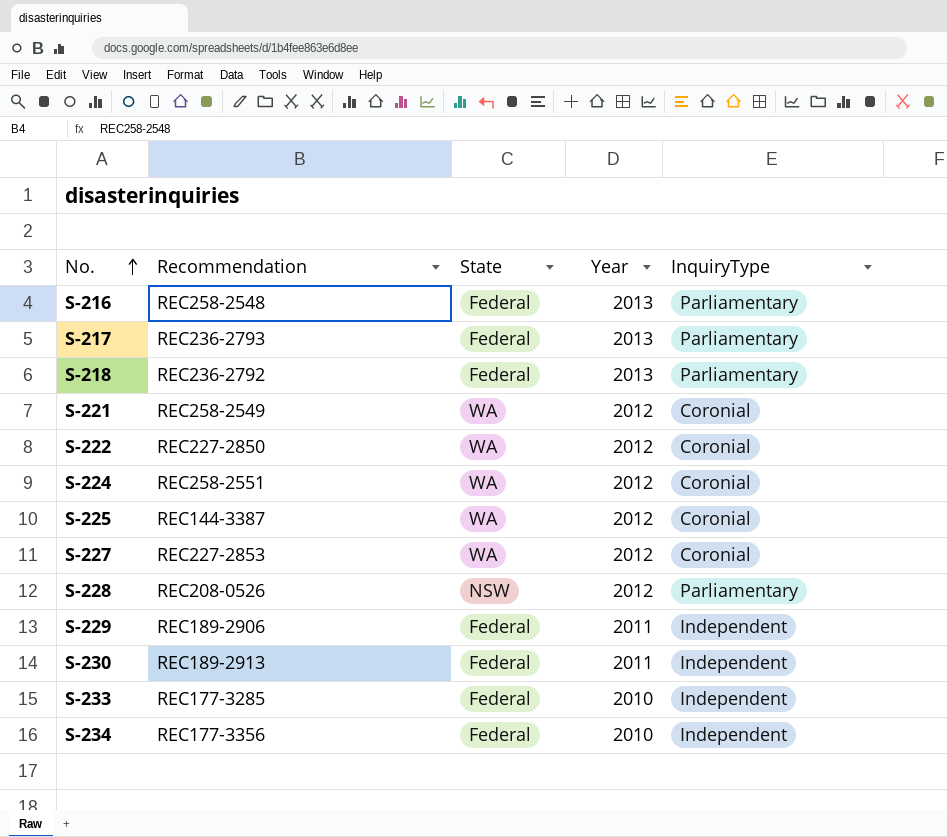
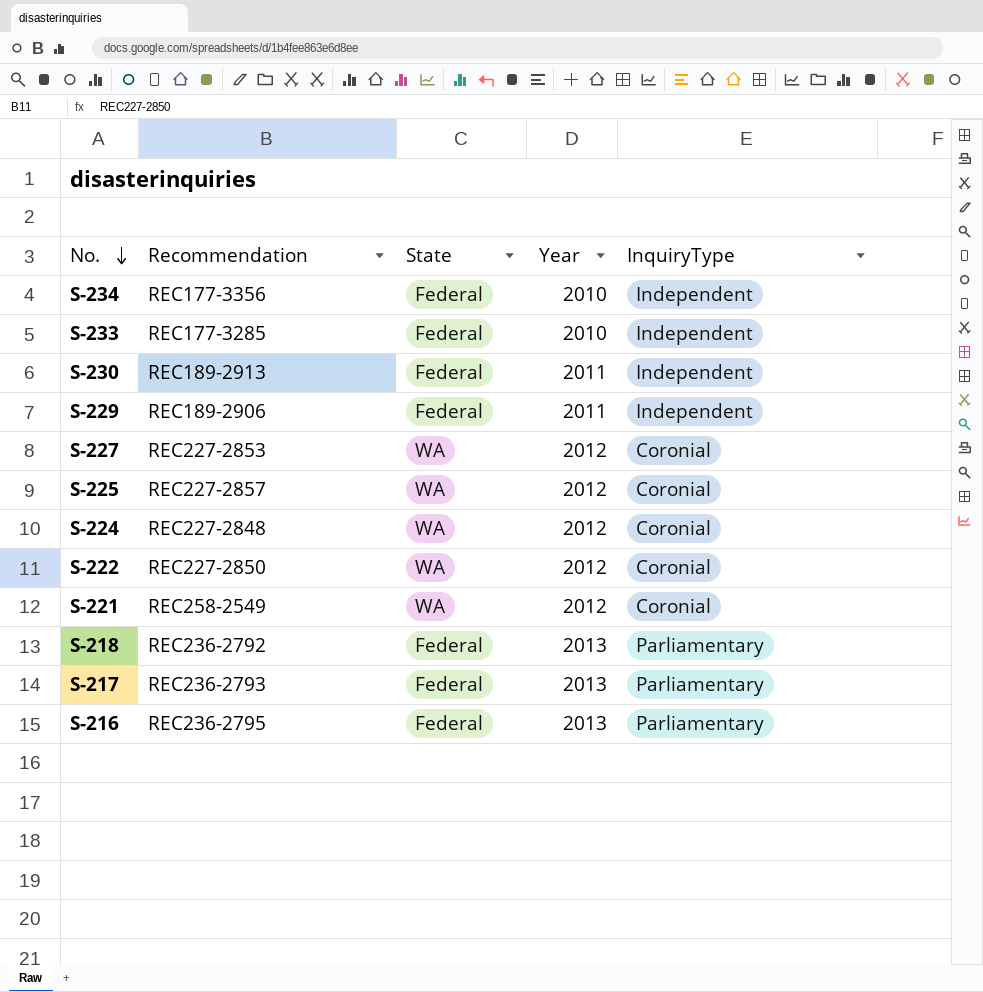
row order: No. ascending -> No. descending
row S-228: REC208-0526 | NSW | 2012 | Parliamentary -> none
S-225 | Recommendation: REC144-3387 -> REC227-2857
S-224 | Recommendation: REC258-2551 -> REC227-2848
S-216 | Recommendation: REC258-2548 -> REC236-2795

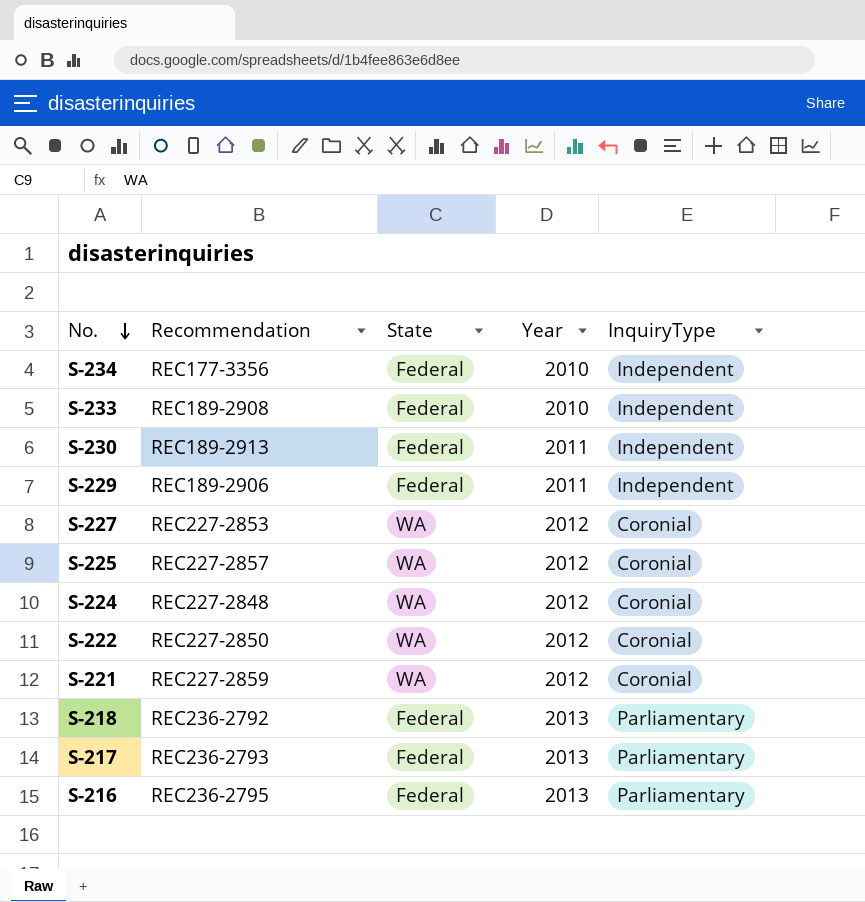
S-233 | Recommendation: REC177-3285 -> REC189-2908
S-221 | Recommendation: REC258-2549 -> REC227-2859

